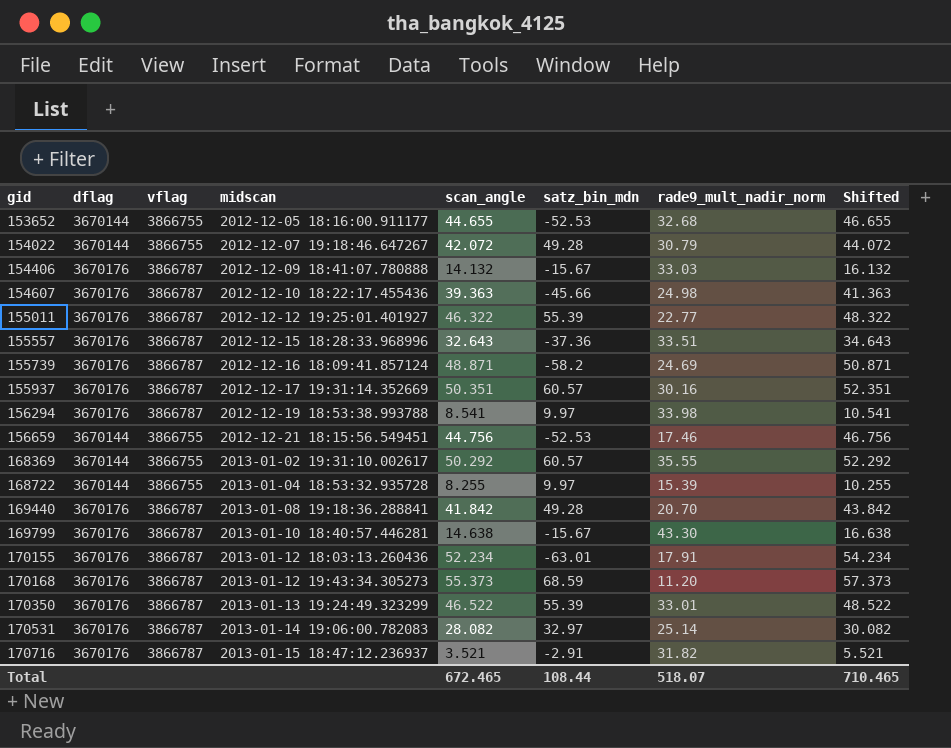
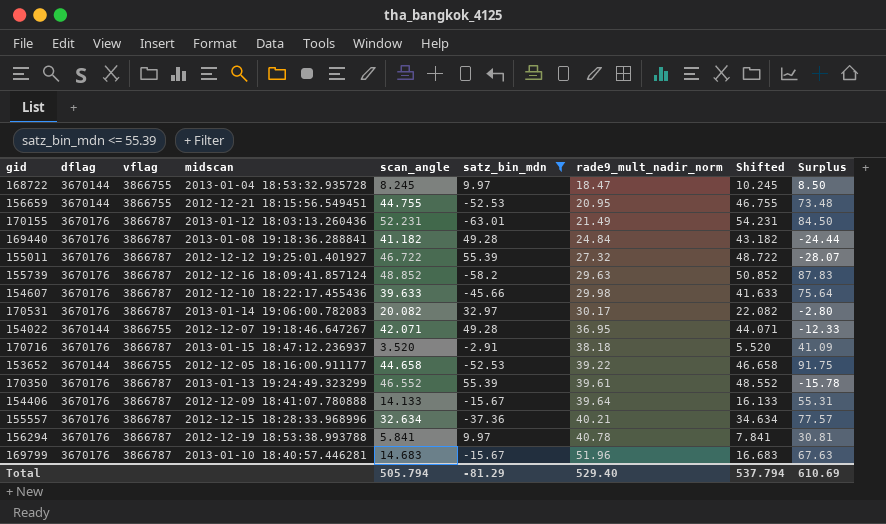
filter: none -> satz_bin_mdn <= 55.39
row order: gid ascending -> rade9_mult_nadir_norm ascending
column Surplus | formula: none -> [rade9_mult_nadir_norm] - [satz_bin_mdn]
168722 | scan_angle: 8.255 -> 8.245
168722 | rade9_mult_nadir_norm: 15.39 -> 18.47
168722 | Shifted: 10.255 -> 10.245
156659 | scan_angle: 44.756 -> 44.755
156659 | rade9_mult_nadir_norm: 17.46 -> 20.95
156659 | Shifted: 46.756 -> 46.755
170155 | scan_angle: 52.234 -> 52.231
170155 | rade9_mult_nadir_norm: 17.91 -> 21.49
170155 | Shifted: 54.234 -> 54.231
169440 | scan_angle: 41.842 -> 41.182
169440 | rade9_mult_nadir_norm: 20.70 -> 24.84
169440 | Shifted: 43.842 -> 43.182
155011 | scan_angle: 46.322 -> 46.722
155011 | rade9_mult_nadir_norm: 22.77 -> 27.32
155011 | Shifted: 48.322 -> 48.722
155739 | scan_angle: 48.871 -> 48.852
155739 | rade9_mult_nadir_norm: 24.69 -> 29.63
155739 | Shifted: 50.871 -> 50.852
154607 | scan_angle: 39.363 -> 39.633
154607 | rade9_mult_nadir_norm: 24.98 -> 29.98
154607 | Shifted: 41.363 -> 41.633
170531 | scan_angle: 28.082 -> 20.082
170531 | rade9_mult_nadir_norm: 25.14 -> 30.17
170531 | Shifted: 30.082 -> 22.082
154022 | scan_angle: 42.072 -> 42.071
154022 | rade9_mult_nadir_norm: 30.79 -> 36.95
154022 | Shifted: 44.072 -> 44.071
170716 | scan_angle: 3.521 -> 3.520
170716 | rade9_mult_nadir_norm: 31.82 -> 38.18
170716 | Shifted: 5.521 -> 5.520
153652 | scan_angle: 44.655 -> 44.658
153652 | rade9_mult_nadir_norm: 32.68 -> 39.22
153652 | Shifted: 46.655 -> 46.658
170350 | scan_angle: 46.522 -> 46.552
170350 | rade9_mult_nadir_norm: 33.01 -> 39.61
170350 | Shifted: 48.522 -> 48.552
154406 | scan_angle: 14.132 -> 14.133
154406 | rade9_mult_nadir_norm: 33.03 -> 39.64
154406 | Shifted: 16.132 -> 16.133
155557 | scan_angle: 32.643 -> 32.634
155557 | rade9_mult_nadir_norm: 33.51 -> 40.21
155557 | Shifted: 34.643 -> 34.634
156294 | scan_angle: 8.541 -> 5.841
156294 | rade9_mult_nadir_norm: 33.98 -> 40.78
156294 | Shifted: 10.541 -> 7.841
169799 | scan_angle: 14.638 -> 14.683
169799 | rade9_mult_nadir_norm: 43.30 -> 51.96
169799 | Shifted: 16.638 -> 16.683
Total | scan_angle: 672.465 -> 505.794
Total | satz_bin_mdn: 108.44 -> -81.29
Total | rade9_mult_nadir_norm: 518.07 -> 529.40
Total | Shifted: 710.465 -> 537.794

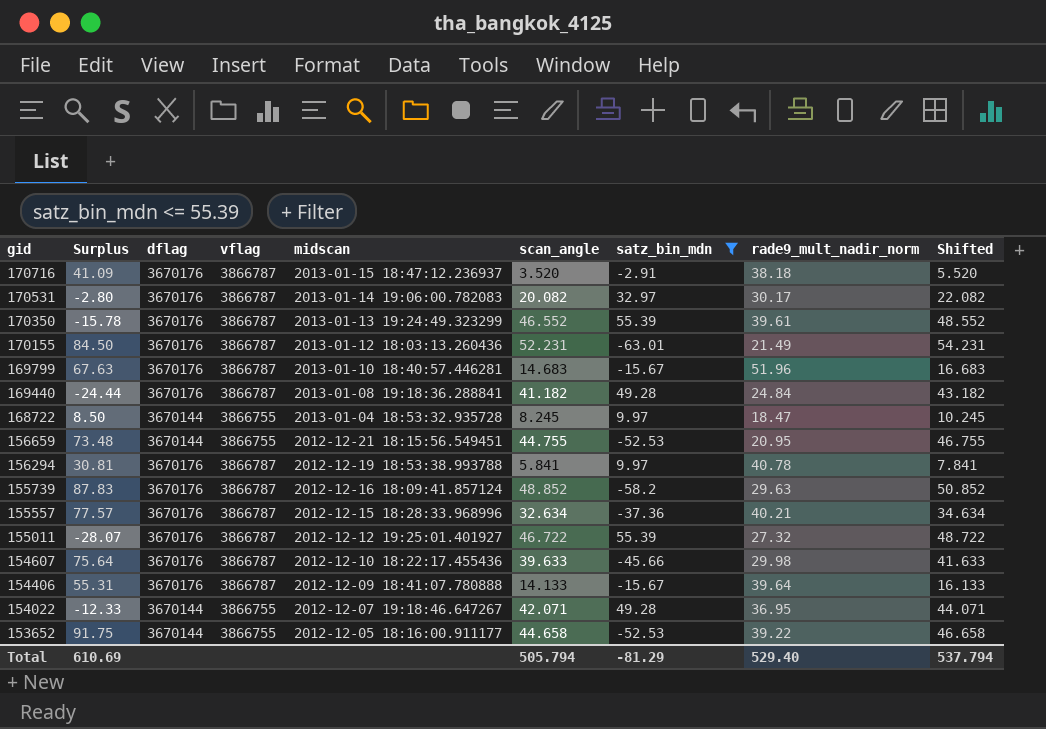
row order: rade9_mult_nadir_norm ascending -> gid descending
column Surplus | position: 9 -> 2

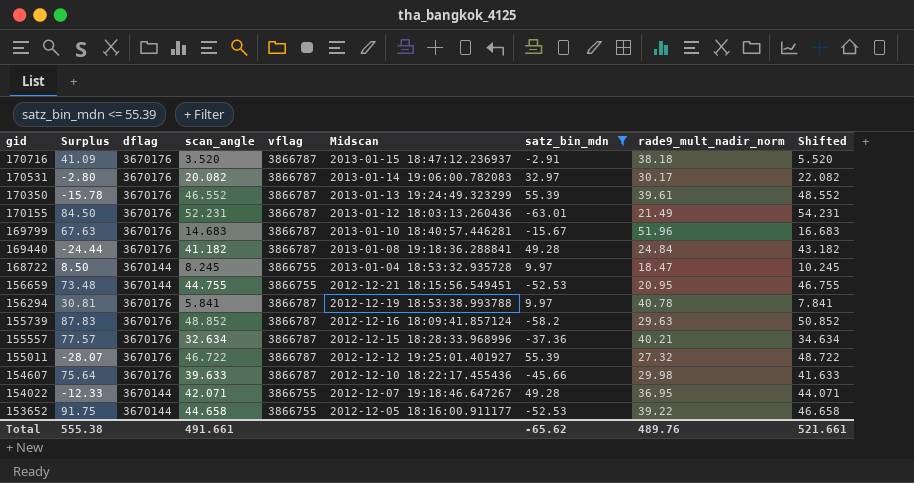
column scan_angle | position: 6 -> 4
column name: midscan -> Midscan
row 154406: 55.31 | 3670176 | 3866787 | 2012-12-09 18:41:07.780888 | 14.133 | -15.67 | 39.64 | 16.133 -> none
Total | Surplus: 610.69 -> 555.38
Total | scan_angle: 505.794 -> 491.661
Total | satz_bin_mdn: -81.29 -> -65.62
Total | rade9_mult_nadir_norm: 529.40 -> 489.76
Total | Shifted: 537.794 -> 521.661

